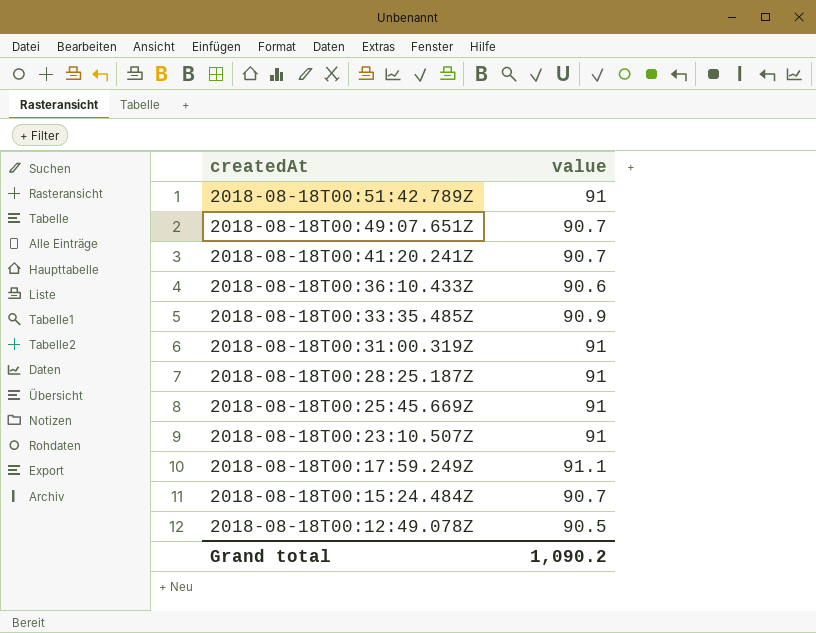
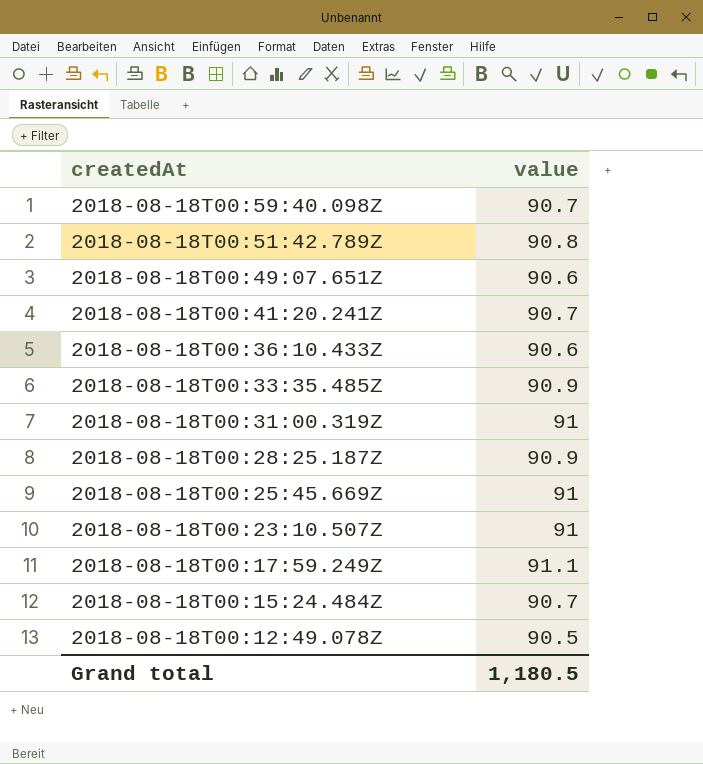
row 2018-08-18T00:59:40.098Z: none -> 90.7
2018-08-18T00:51:42.789Z | value: 91 -> 90.8
2018-08-18T00:49:07.651Z | value: 90.7 -> 90.6
2018-08-18T00:28:25.187Z | value: 91 -> 90.9
Grand total | value: 1,090.2 -> 1,180.5

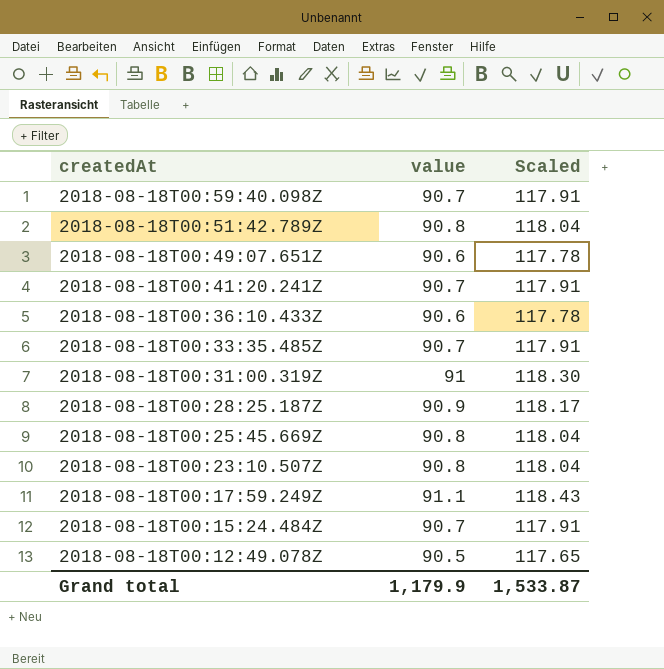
column Scaled | formula: none -> [value] * 1.3
2018-08-18T00:33:35.485Z | value: 90.9 -> 90.7
2018-08-18T00:25:45.669Z | value: 91 -> 90.8
2018-08-18T00:23:10.507Z | value: 91 -> 90.8
Grand total | value: 1,180.5 -> 1,179.9

